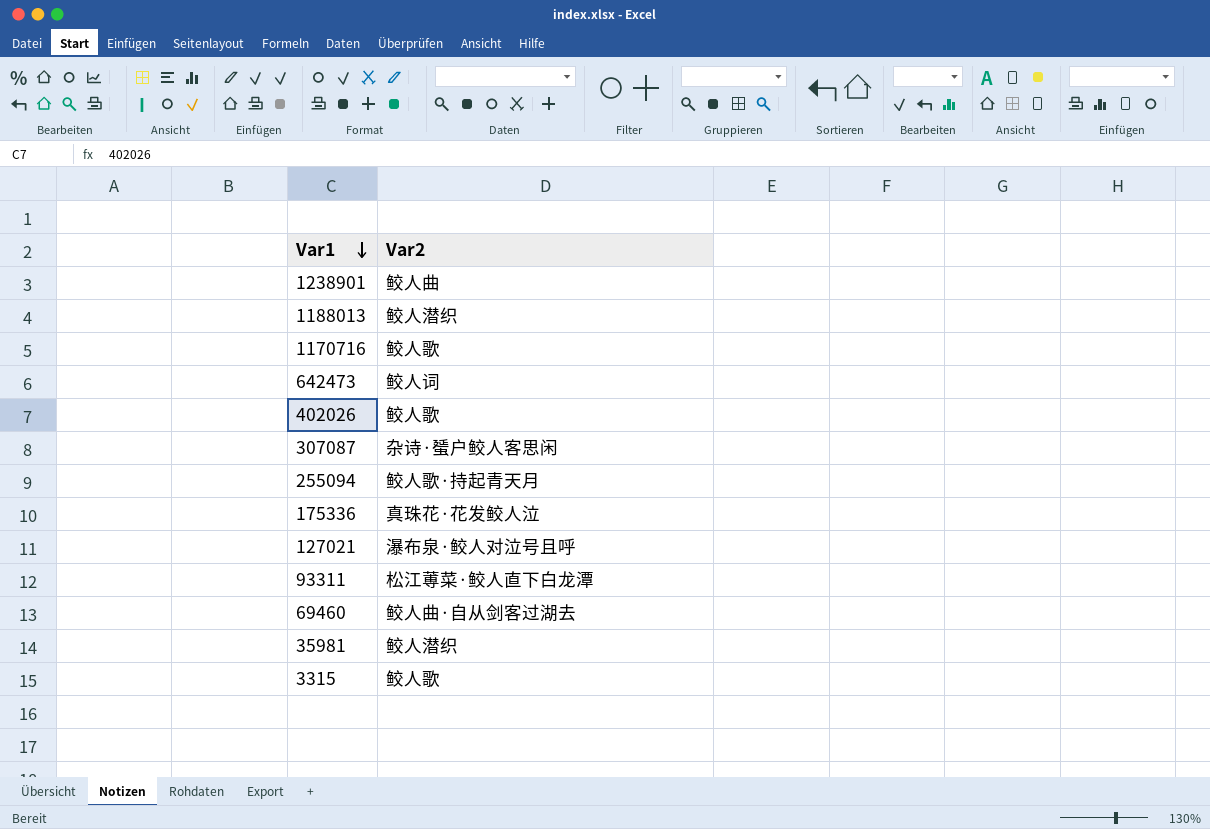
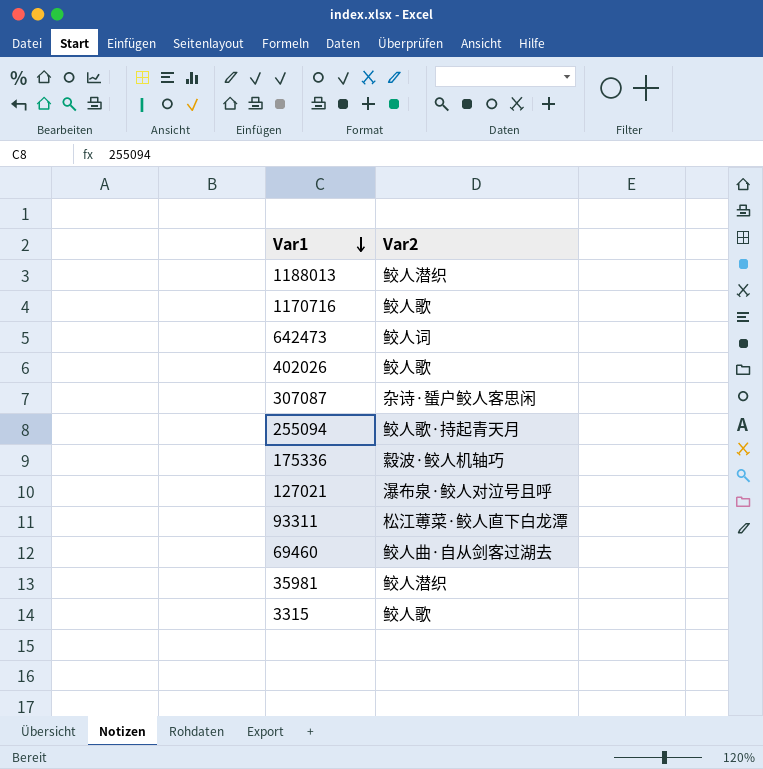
row 1238901: 鲛人曲 -> none
175336 | Var2: 真珠花·花发鲛人泣 -> 縠波·鲛人机轴巧

